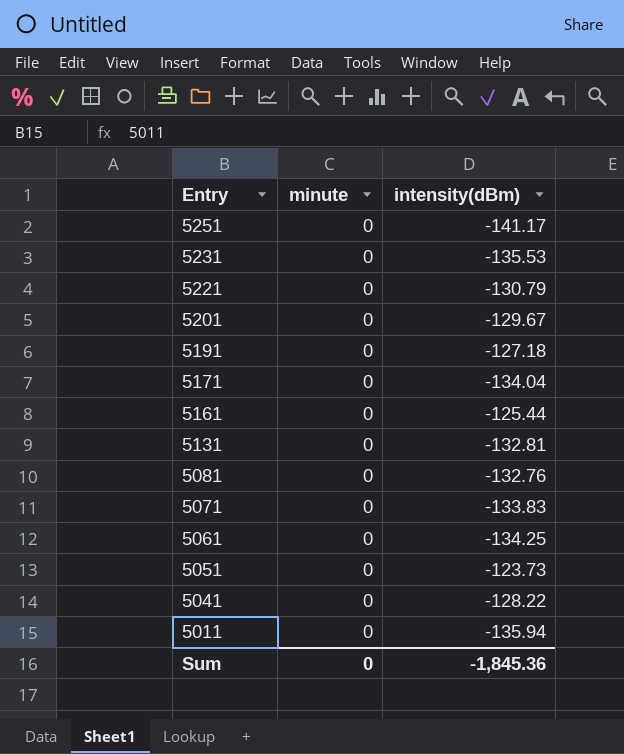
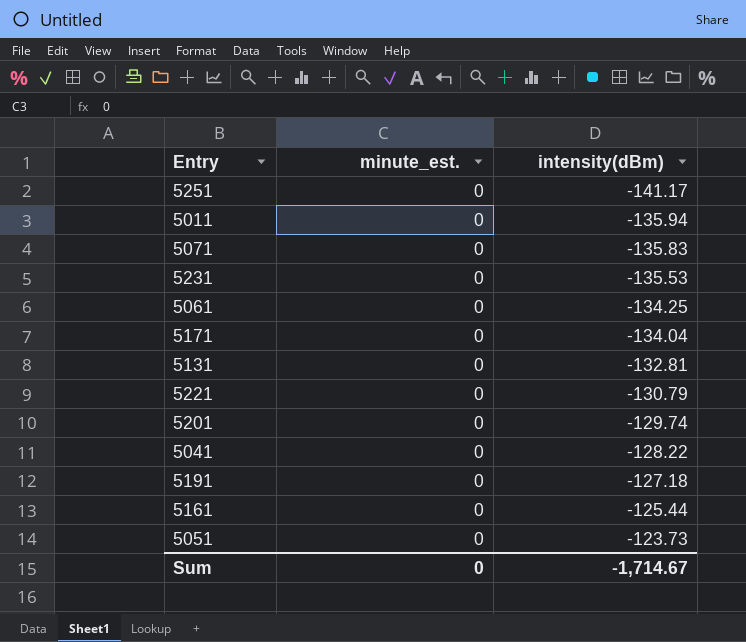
row order: Entry descending -> intensity(dBm) ascending
column name: minute -> minute_est.
row 5081: 0 | -132.76 -> none
5071 | intensity(dBm): -133.83 -> -135.83
5201 | intensity(dBm): -129.67 -> -129.74
Sum | intensity(dBm): -1,845.36 -> -1,714.67

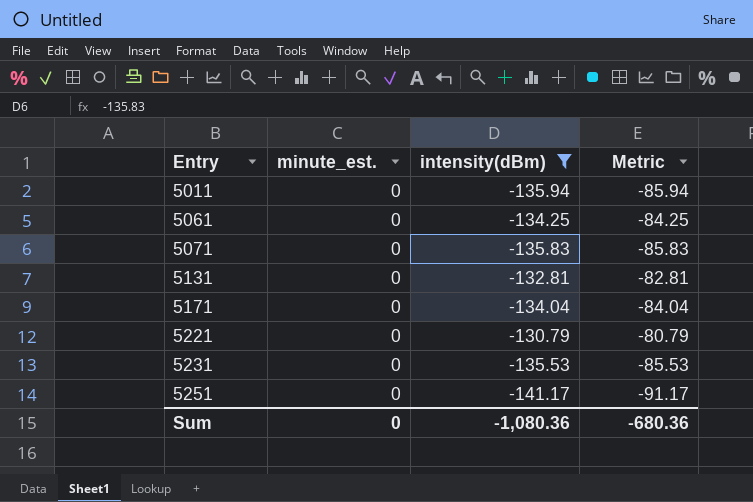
filter: none -> intensity(dBm) <= -130.79
row order: intensity(dBm) ascending -> Entry ascending
column Metric | formula: none -> [intensity(dBm)] + 50
Sum | intensity(dBm): -1,714.67 -> -1,080.36

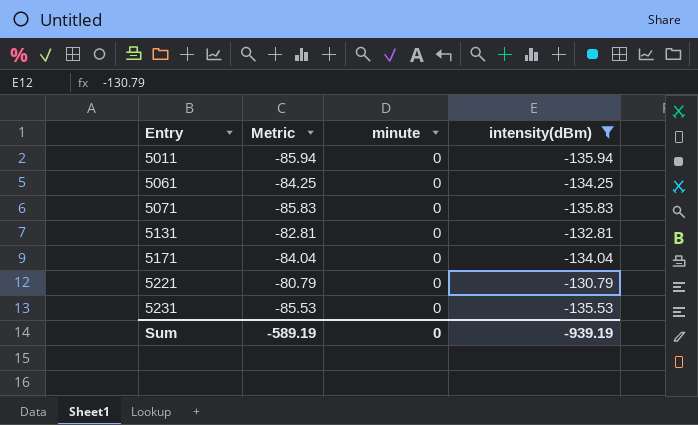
column Metric | position: 4 -> 2
column name: minute_est. -> minute
row 5251: 0 | -141.17 | -91.17 -> none
Sum | Metric: -680.36 -> -589.19
Sum | intensity(dBm): -1,080.36 -> -939.19

